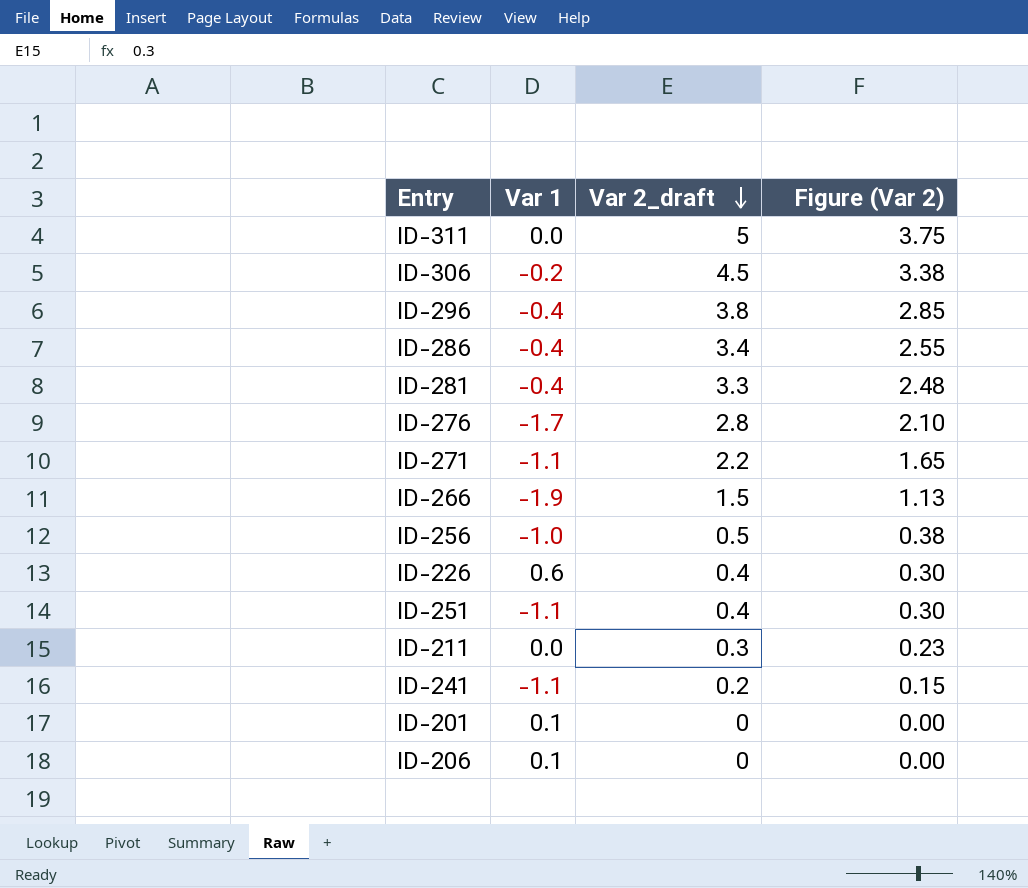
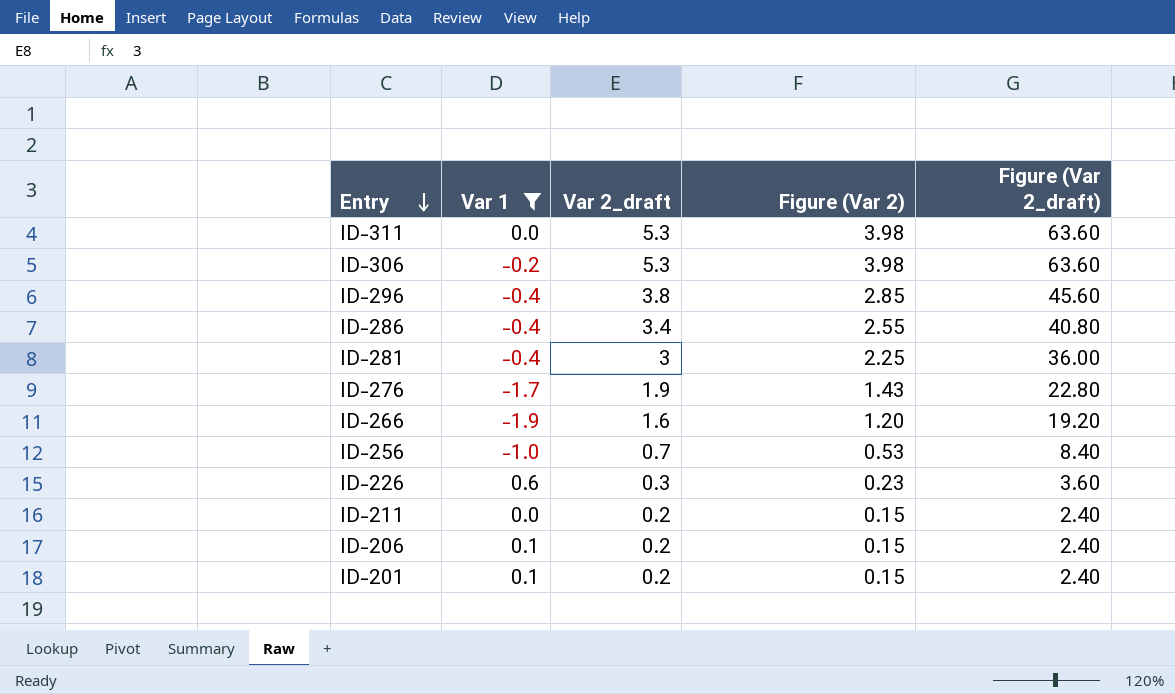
filter: none -> Var 1 != -1.1
row order: Var 2_draft descending -> Entry descending
column Figure (Var 2_draft) | formula: none -> [Var 2_draft] * 12
ID-311 | Var 2_draft: 5 -> 5.3
ID-311 | Figure (Var 2): 3.75 -> 3.98
ID-306 | Var 2_draft: 4.5 -> 5.3
ID-306 | Figure (Var 2): 3.38 -> 3.98
ID-281 | Var 2_draft: 3.3 -> 3
ID-281 | Figure (Var 2): 2.48 -> 2.25
ID-276 | Var 2_draft: 2.8 -> 1.9
ID-276 | Figure (Var 2): 2.10 -> 1.43
ID-266 | Var 2_draft: 1.5 -> 1.6
ID-266 | Figure (Var 2): 1.13 -> 1.20
ID-256 | Var 2_draft: 0.5 -> 0.7
ID-256 | Figure (Var 2): 0.38 -> 0.53
ID-226 | Var 2_draft: 0.4 -> 0.3
ID-226 | Figure (Var 2): 0.30 -> 0.23
ID-211 | Var 2_draft: 0.3 -> 0.2
ID-211 | Figure (Var 2): 0.23 -> 0.15
ID-206 | Var 2_draft: 0 -> 0.2
ID-206 | Figure (Var 2): 0.00 -> 0.15
ID-201 | Var 2_draft: 0 -> 0.2
ID-201 | Figure (Var 2): 0.00 -> 0.15

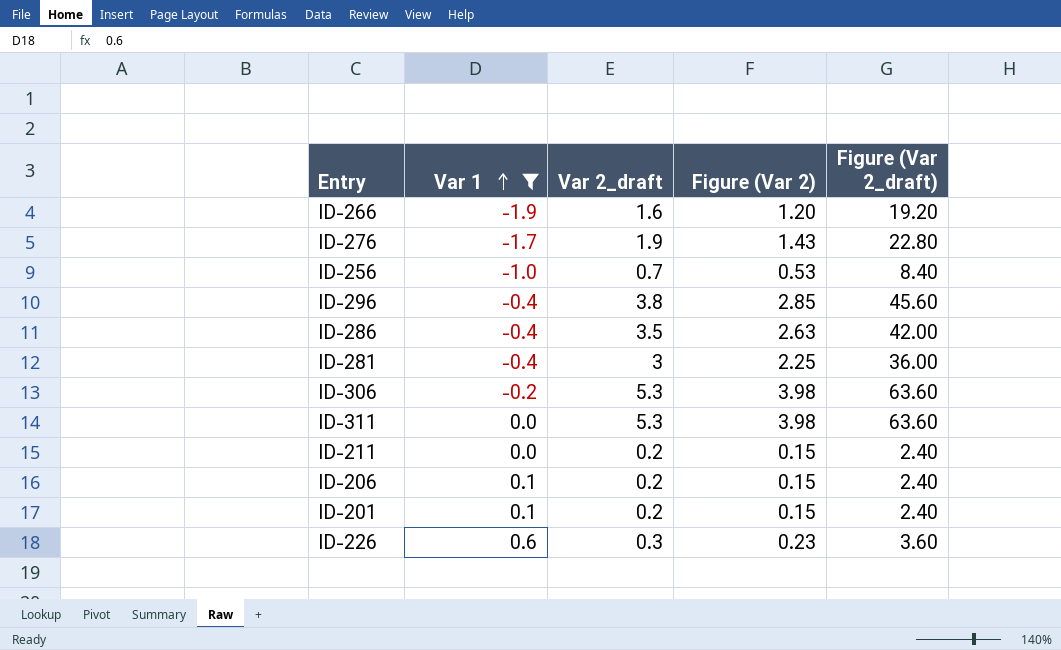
row order: Entry descending -> Var 1 ascending
ID-286 | Var 2_draft: 3.4 -> 3.5
ID-286 | Figure (Var 2): 2.55 -> 2.63
ID-286 | Figure (Var 2_draft): 40.80 -> 42.00

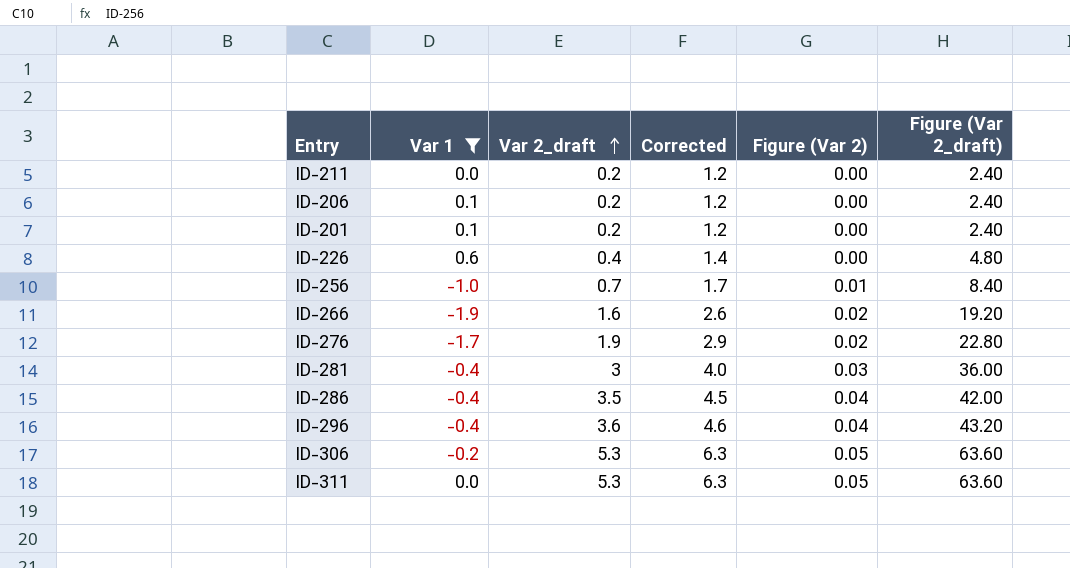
row order: Var 1 ascending -> Var 2_draft ascending
column Corrected | formula: none -> [Var 2_draft] + 1
column Figure (Var 2) | formula: [Var 2_draft] * 0.75 -> [Var 2_draft] * 0.01
ID-226 | Var 2_draft: 0.3 -> 0.4
ID-226 | Figure (Var 2_draft): 3.60 -> 4.80
ID-296 | Var 2_draft: 3.8 -> 3.6
ID-296 | Figure (Var 2_draft): 45.60 -> 43.20

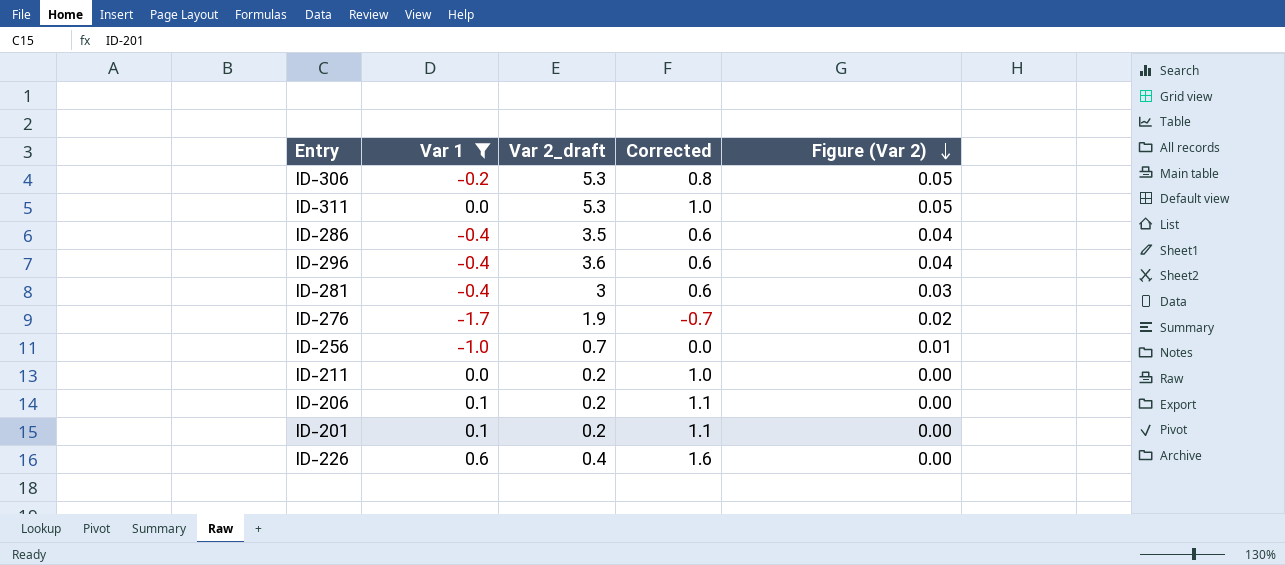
row order: Var 2_draft ascending -> Figure (Var 2) descending
column Figure (Var 2_draft) | formula: [Var 2_draft] * 12 -> none
column Corrected | formula: [Var 2_draft] + 1 -> [Var 1] + 1
row ID-266: -1.9 | 1.6 | 2.6 | 0.02 | 19.20 -> none

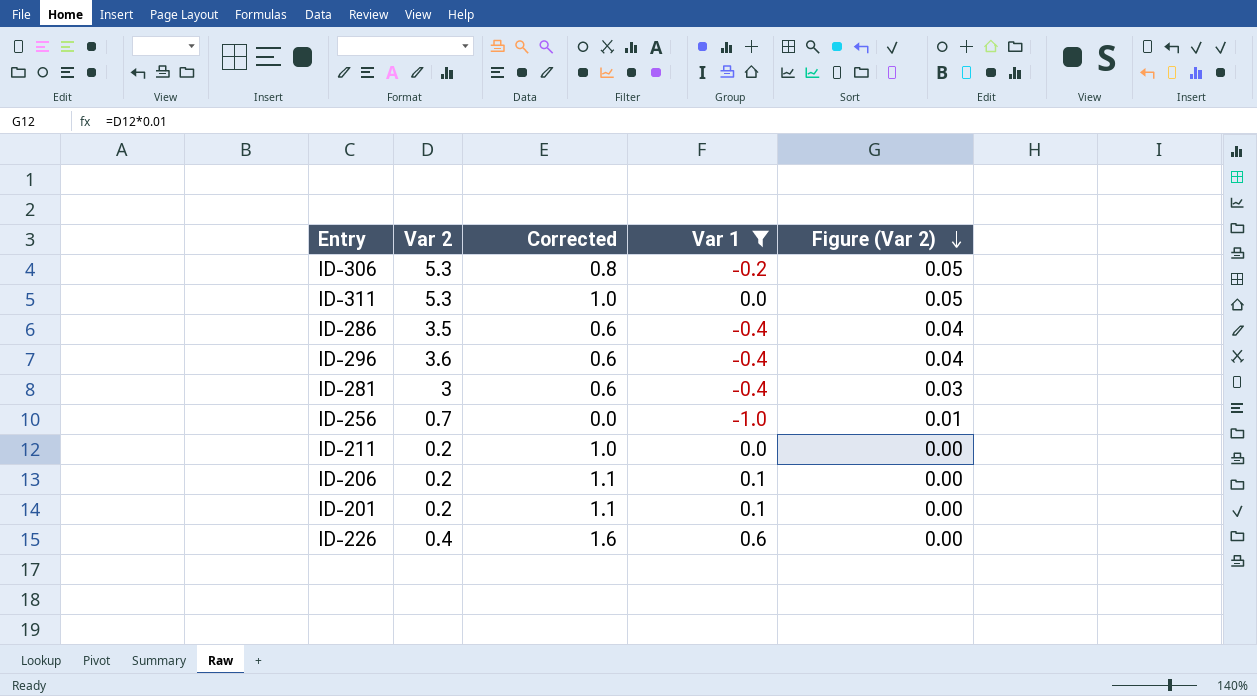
column name: Var 2_draft -> Var 2
column Var 1 | position: 2 -> 4
row ID-276: -1.7 | 1.9 | -0.7 | 0.02 -> none

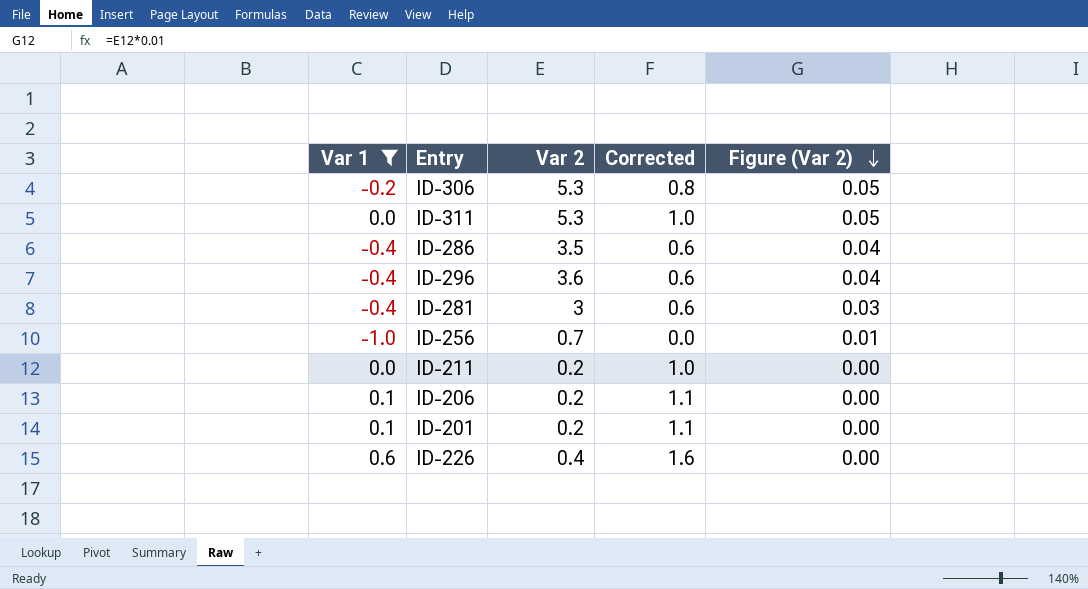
column Var 1 | position: 4 -> 1

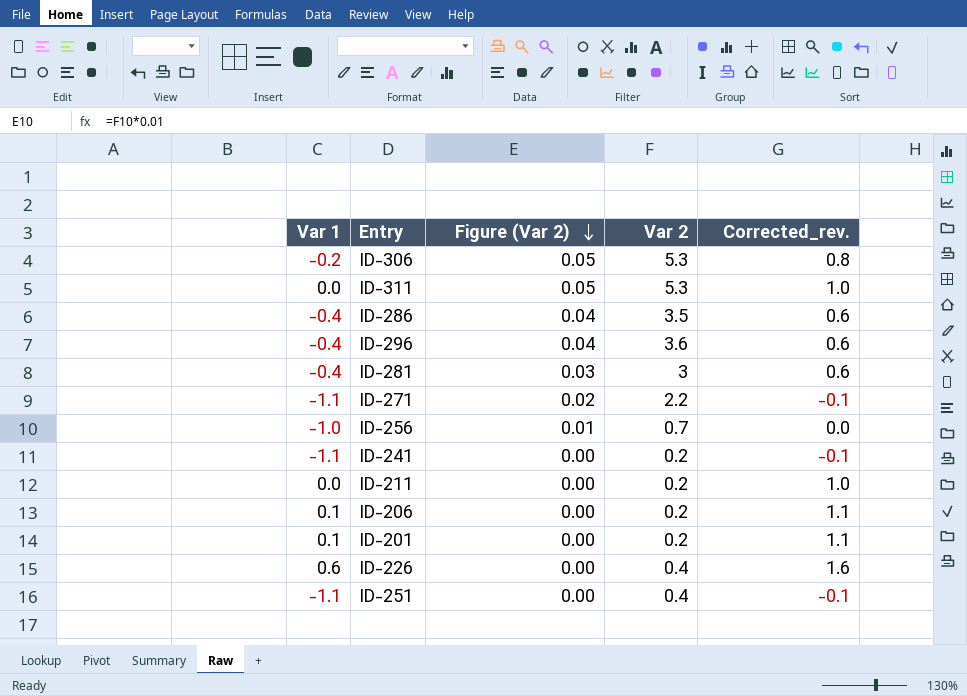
filter: Var 1 != -1.1 -> none
column Figure (Var 2) | position: 5 -> 3
column name: Corrected -> Corrected_rev.

